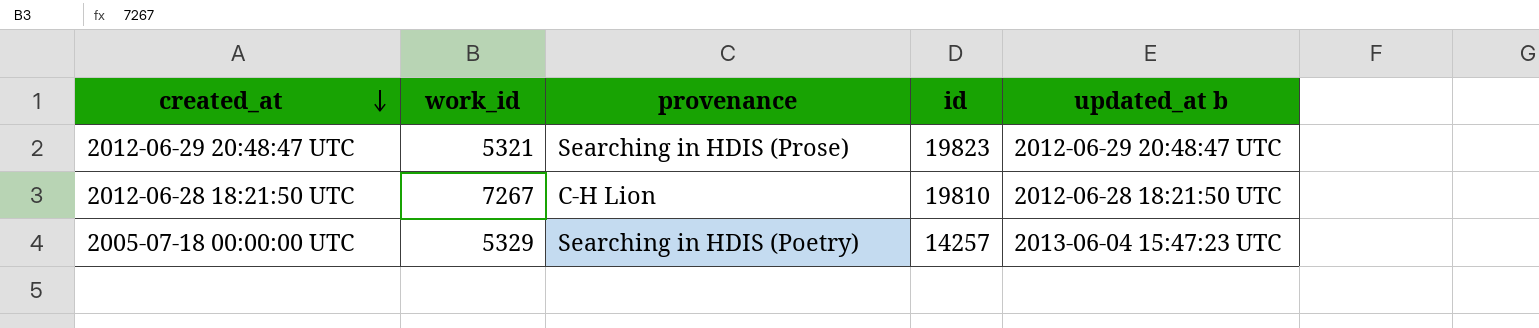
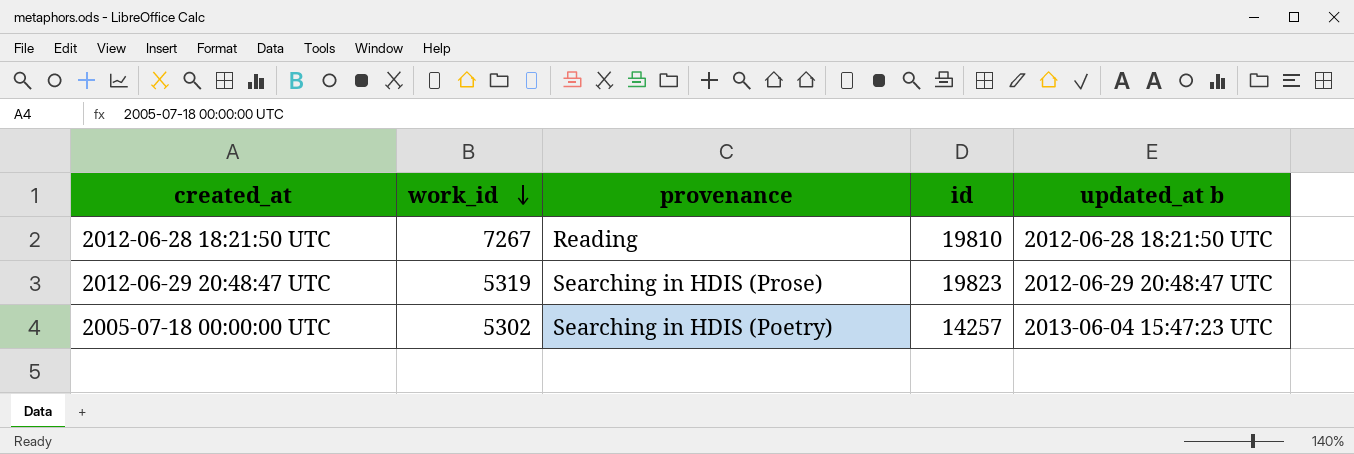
row order: created_at descending -> work_id descending
2012-06-28 18:21:50 UTC | provenance: C-H Lion -> Reading
2012-06-29 20:48:47 UTC | work_id: 5321 -> 5319
2005-07-18 00:00:00 UTC | work_id: 5329 -> 5302

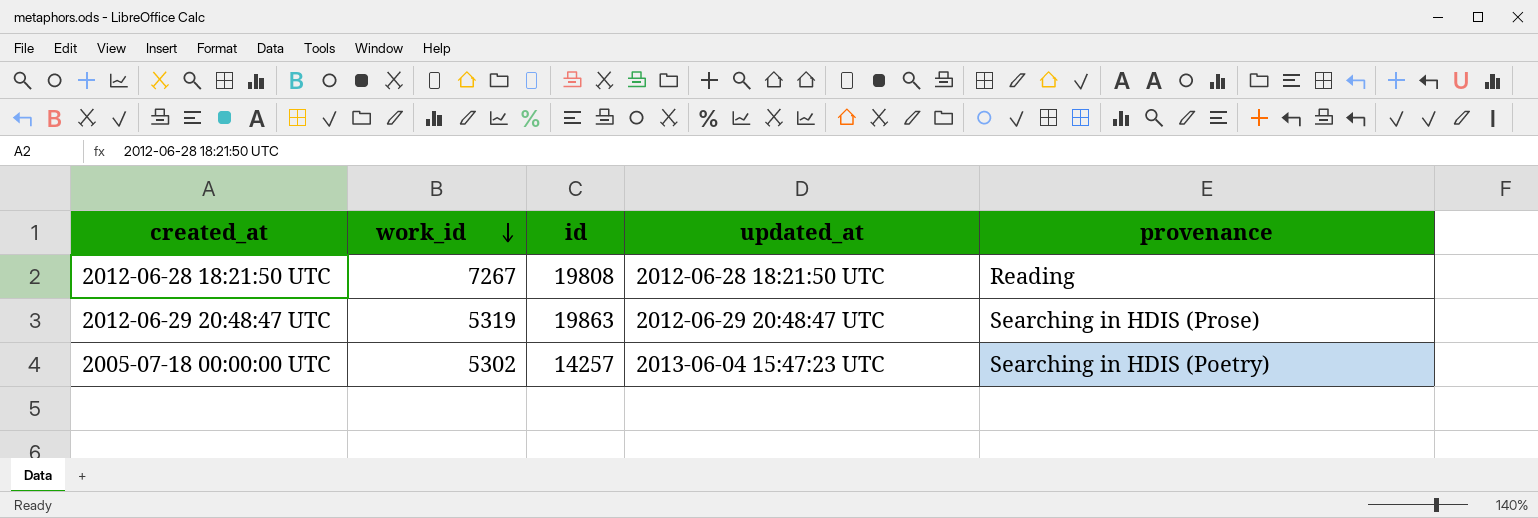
column name: updated_at b -> updated_at
column provenance | position: 3 -> 5
2012-06-28 18:21:50 UTC | id: 19810 -> 19808
2012-06-29 20:48:47 UTC | id: 19823 -> 19863

